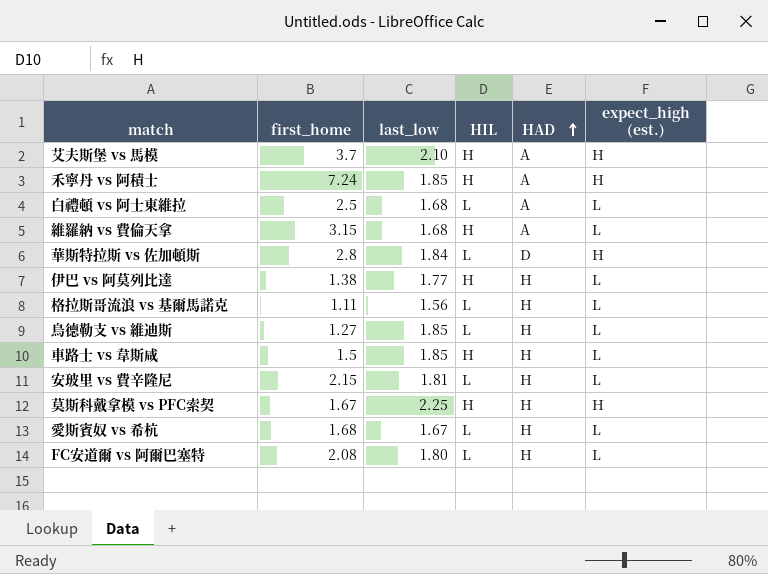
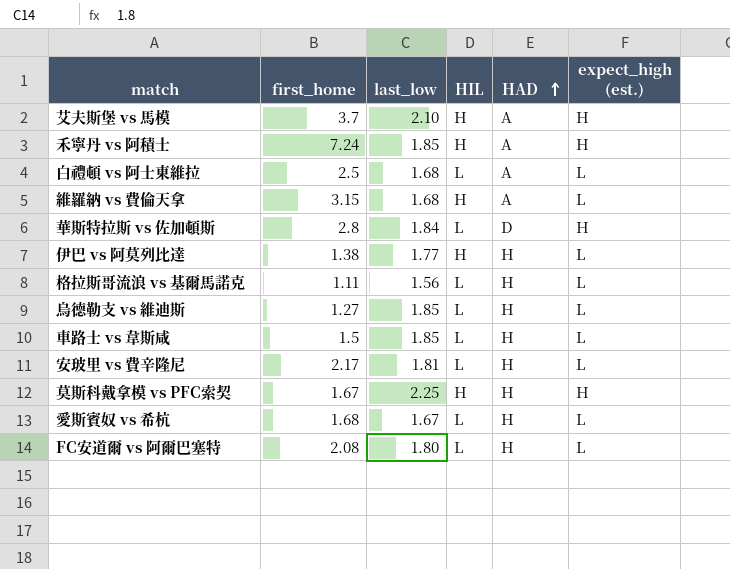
車路士 vs 韋斯咸 | HIL: H -> L
安玻里 vs 費辛隆尼 | first_home: 2.15 -> 2.17

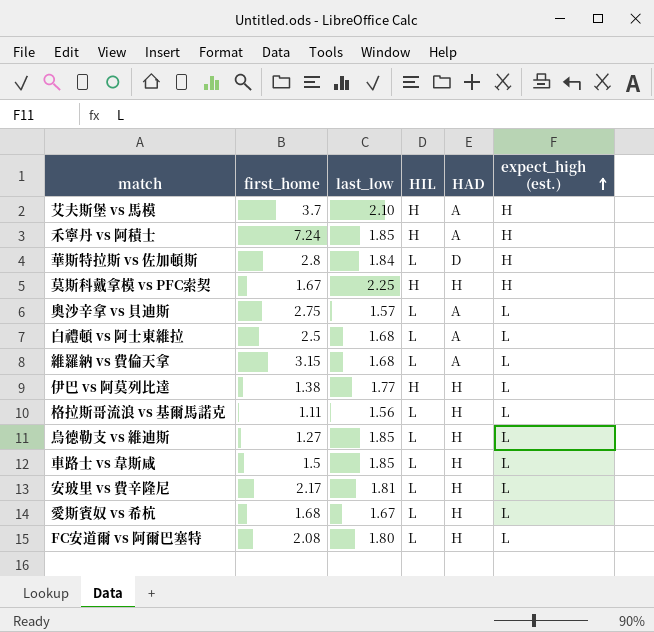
row order: HAD ascending -> expect_high (est.) ascending
row 奧沙辛拿 vs 貝迪斯: none -> 2.75 | 1.57 | L | A | L
維羅納 vs 費倫天拿 | HIL: H -> L

